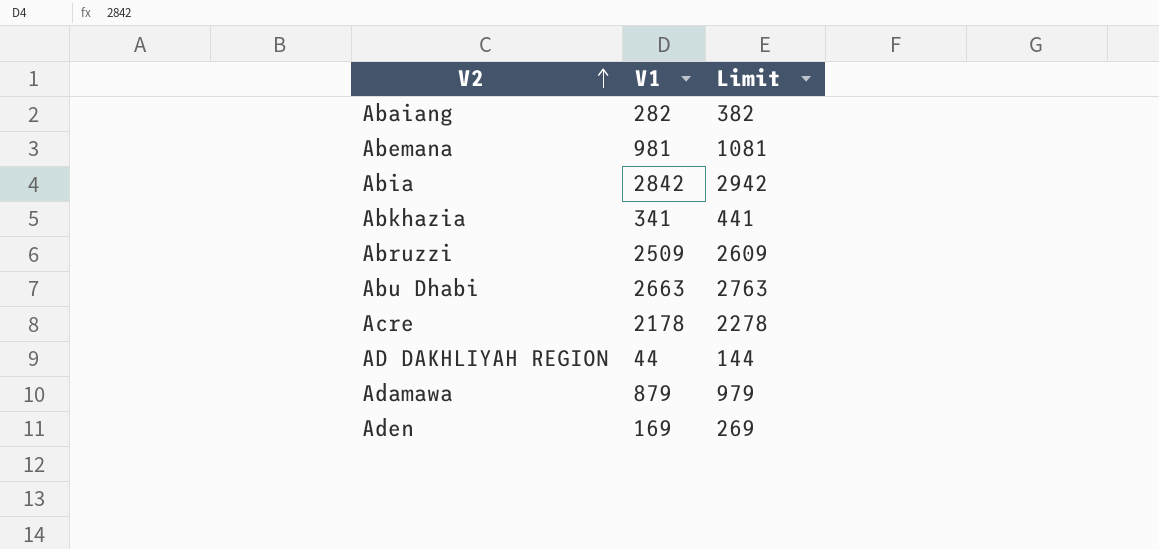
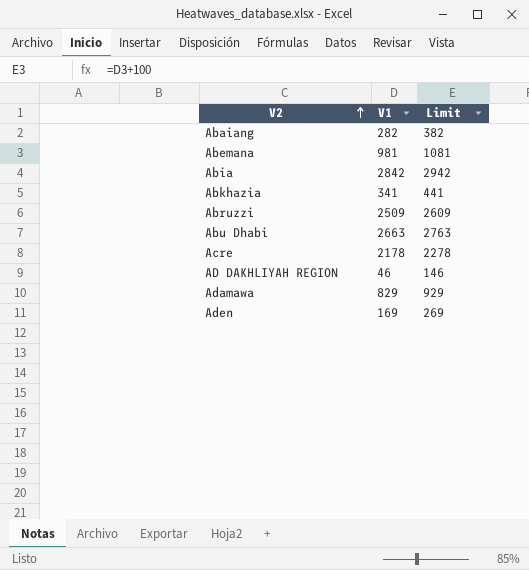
AD DAKHLIYAH REGION | V1: 44 -> 46
AD DAKHLIYAH REGION | Limit: 144 -> 146
Adamawa | V1: 879 -> 829
Adamawa | Limit: 979 -> 929

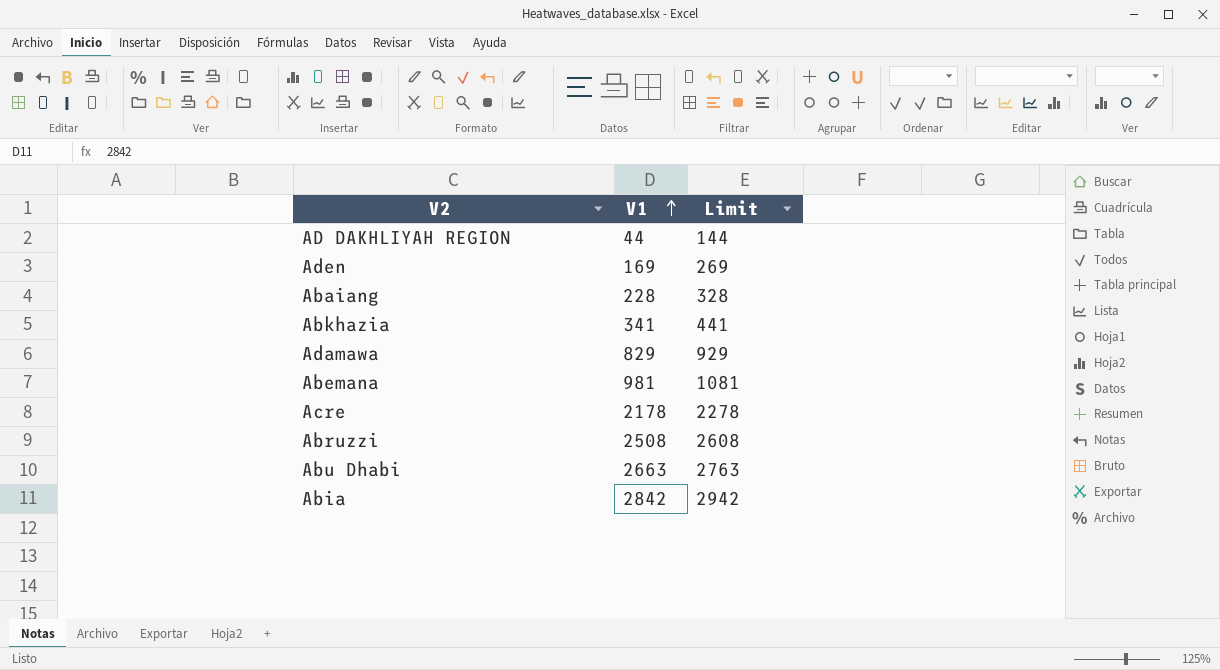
row order: V2 ascending -> V1 ascending
AD DAKHLIYAH REGION | V1: 46 -> 44
AD DAKHLIYAH REGION | Limit: 146 -> 144
Abaiang | V1: 282 -> 228
Abaiang | Limit: 382 -> 328
Abruzzi | V1: 2509 -> 2508
Abruzzi | Limit: 2609 -> 2608

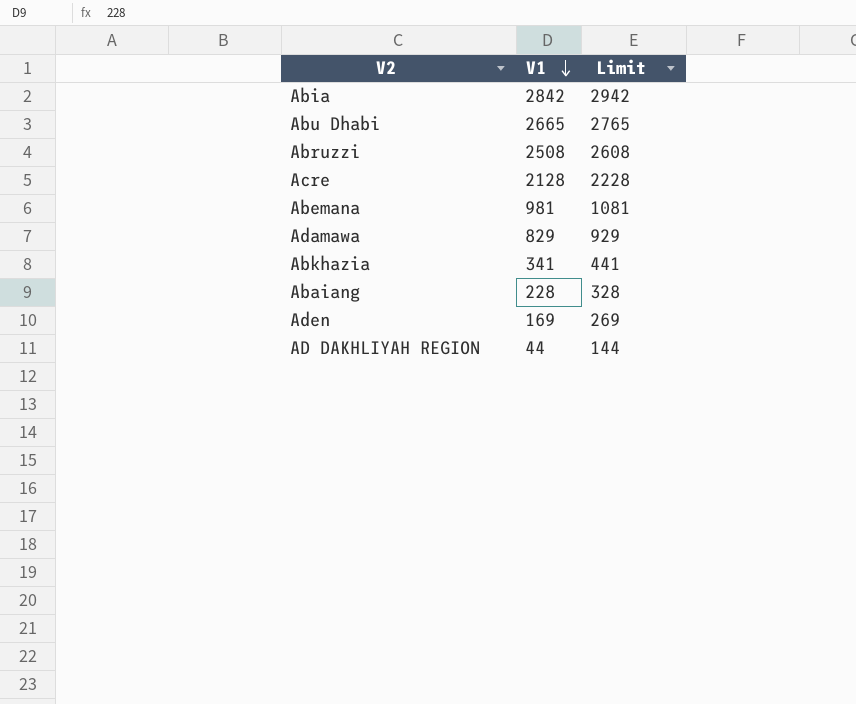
row order: V1 ascending -> V1 descending
Abu Dhabi | V1: 2663 -> 2665
Abu Dhabi | Limit: 2763 -> 2765
Acre | V1: 2178 -> 2128
Acre | Limit: 2278 -> 2228

